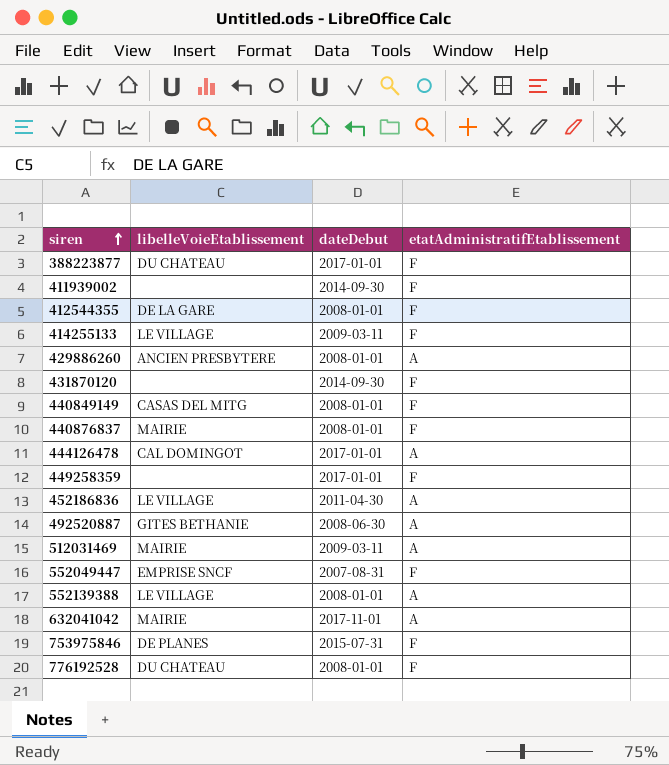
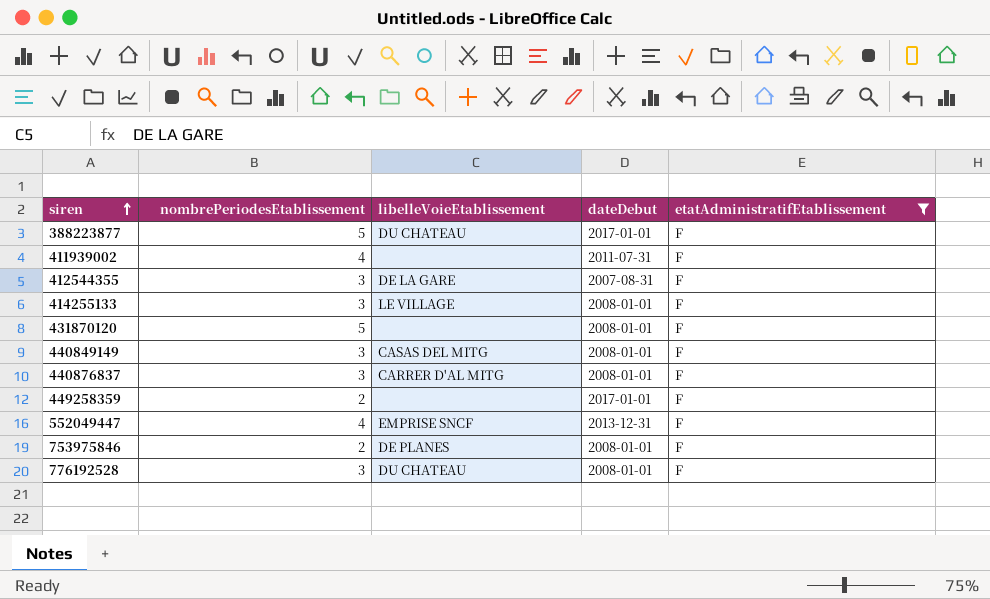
filter: none -> etatAdministratifEtablissement = F
column nombrePeriodesEtablissement | position: none -> 2
411939002 | dateDebut: 2014-09-30 -> 2011-07-31
412544355 | dateDebut: 2008-01-01 -> 2007-08-31
414255133 | dateDebut: 2009-03-11 -> 2008-01-01
431870120 | dateDebut: 2014-09-30 -> 2008-01-01
440876837 | libelleVoieEtablissement: MAIRIE -> CARRER D'AL MITG
552049447 | dateDebut: 2007-08-31 -> 2013-12-31
753975846 | dateDebut: 2015-07-31 -> 2008-01-01

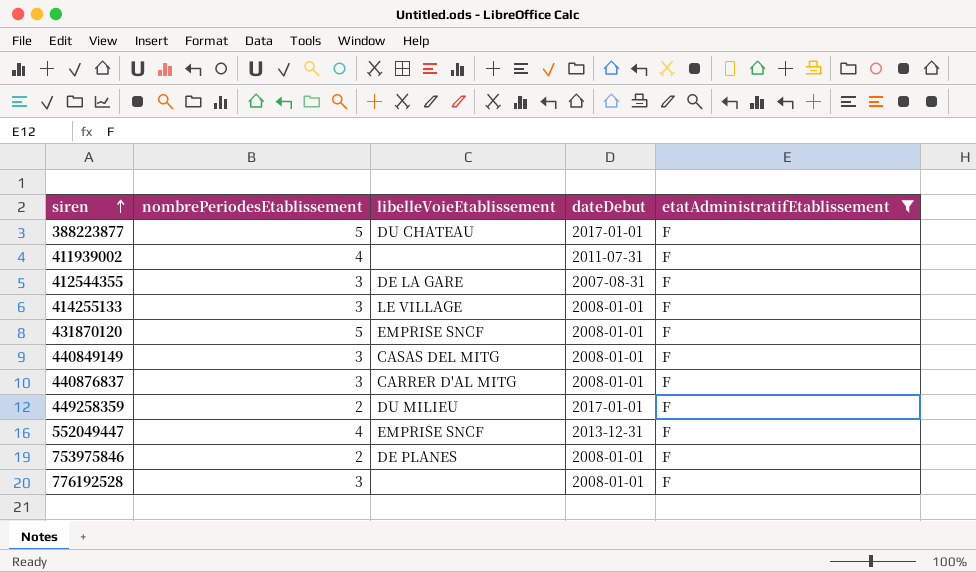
431870120 | libelleVoieEtablissement: none -> EMPRISE SNCF
449258359 | libelleVoieEtablissement: none -> DU MILIEU
776192528 | libelleVoieEtablissement: DU CHATEAU -> none

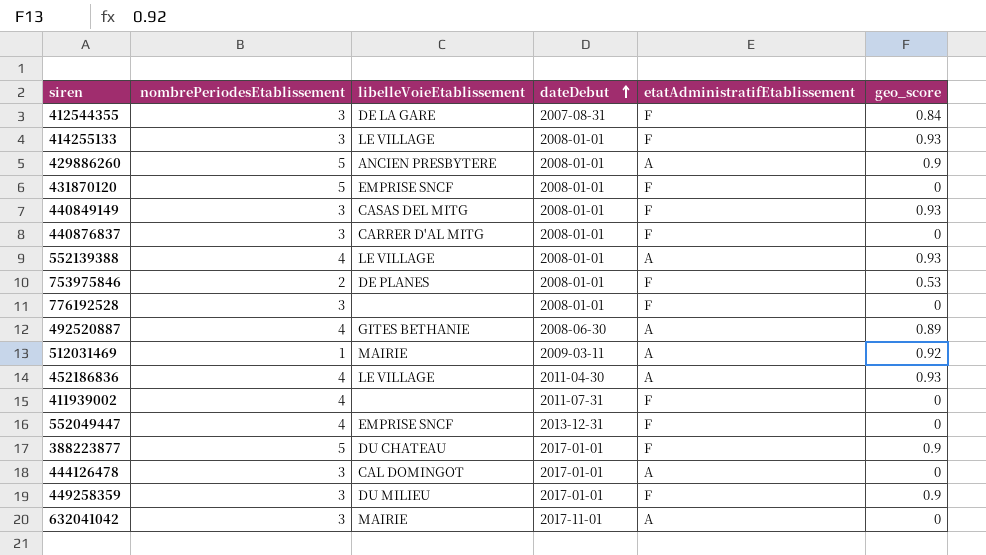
filter: etatAdministratifEtablissement = F -> none
row order: siren ascending -> dateDebut ascending
column geo_score | position: none -> 6
449258359 | nombrePeriodesEtablissement: 2 -> 3

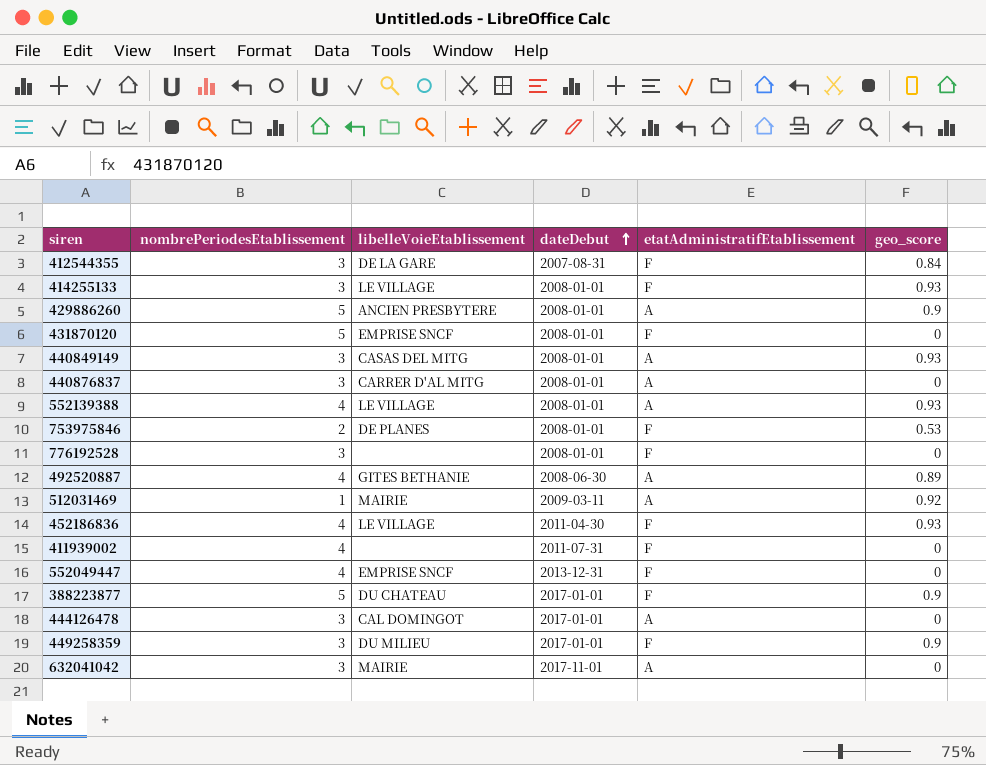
440849149 | etatAdministratifEtablissement: F -> A
440876837 | etatAdministratifEtablissement: F -> A
452186836 | etatAdministratifEtablissement: A -> F

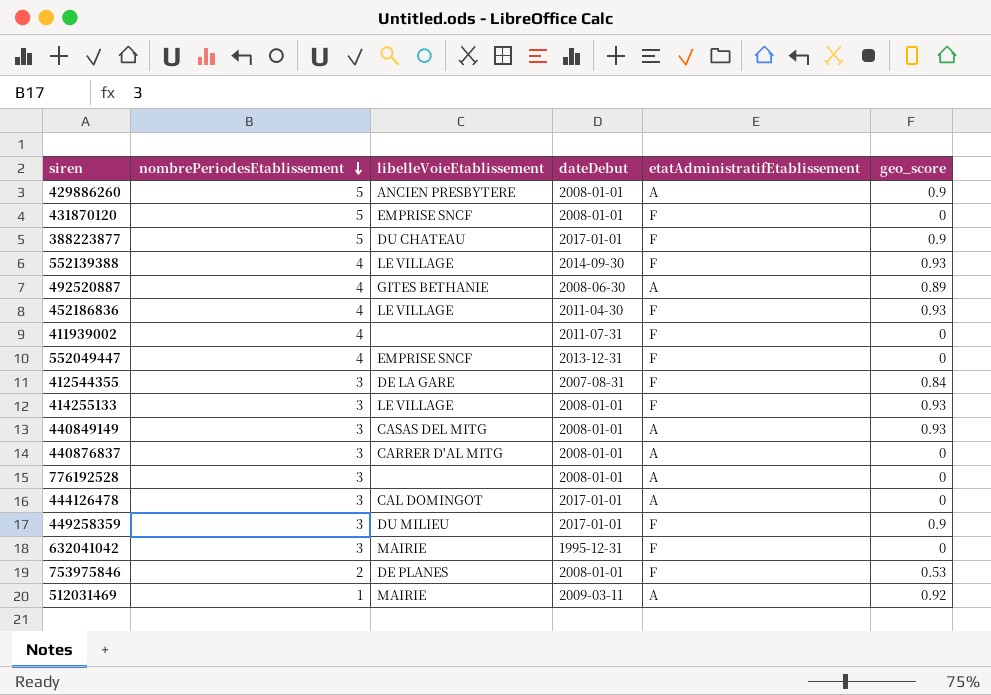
row order: dateDebut ascending -> nombrePeriodesEtablissement descending
552139388 | dateDebut: 2008-01-01 -> 2014-09-30
552139388 | etatAdministratifEtablissement: A -> F
776192528 | etatAdministratifEtablissement: F -> A
632041042 | dateDebut: 2017-11-01 -> 1995-12-31
632041042 | etatAdministratifEtablissement: A -> F

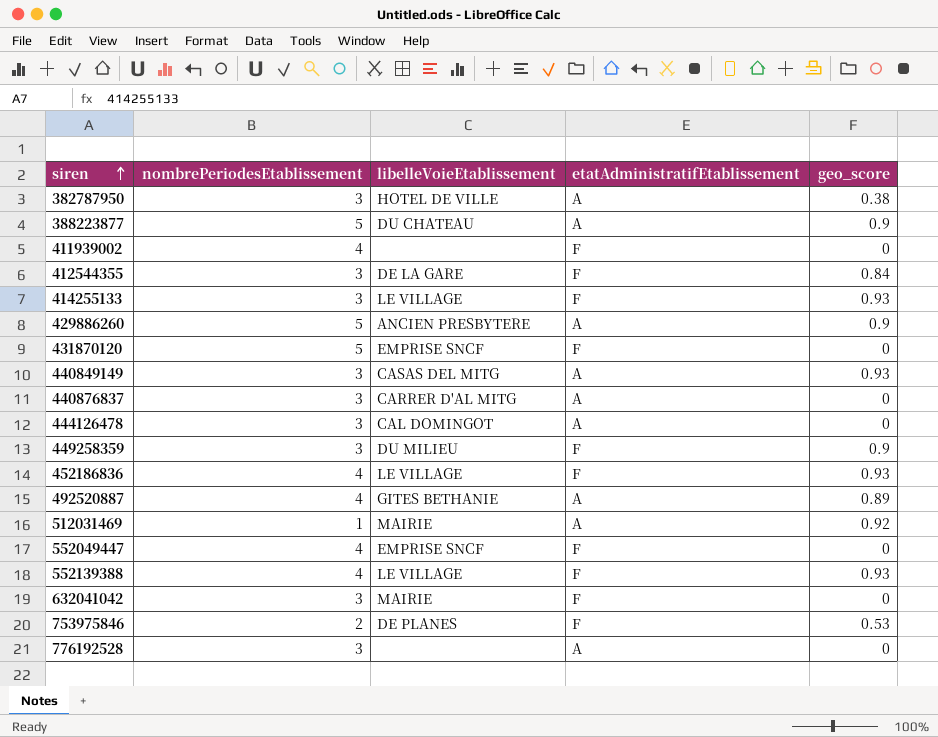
row order: nombrePeriodesEtablissement descending -> siren ascending
column dateDebut | position: 4 -> none
row 382787950: none -> 3 | HOTEL DE VILLE | A | 0.38
388223877 | etatAdministratifEtablissement: F -> A

